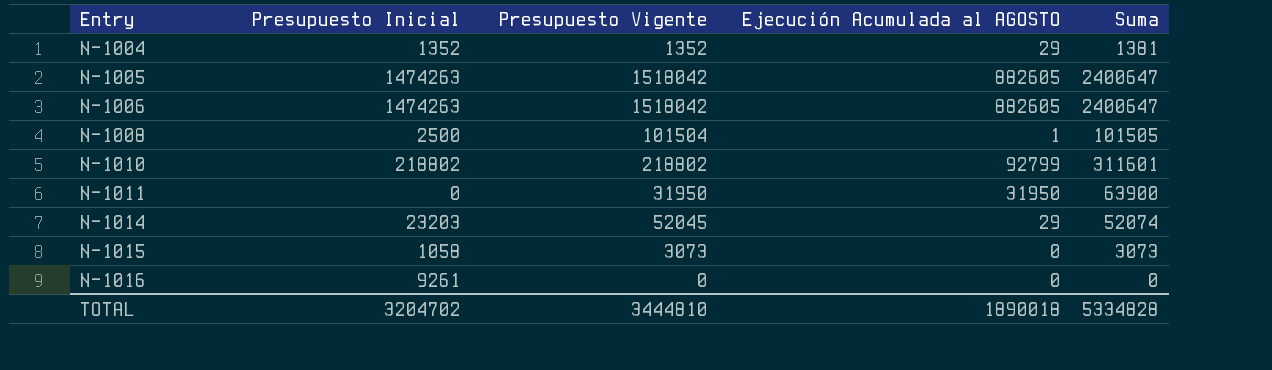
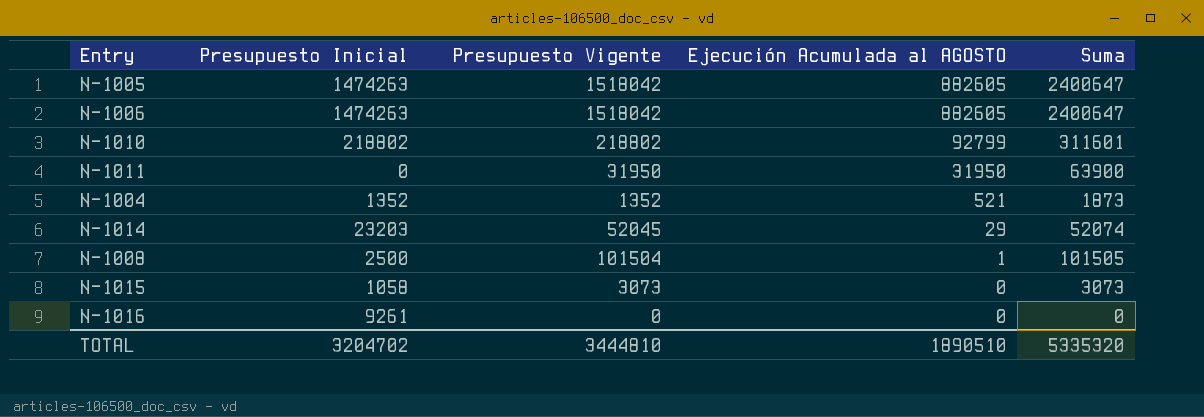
row order: Entry ascending -> Ejecución Acumulada al AGOSTO descending
N-1004 | Ejecución Acumulada al AGOSTO: 29 -> 521
N-1004 | Suma: 1381 -> 1873
TOTAL | Ejecución Acumulada al AGOSTO: 1890018 -> 1890510
TOTAL | Suma: 5334828 -> 5335320

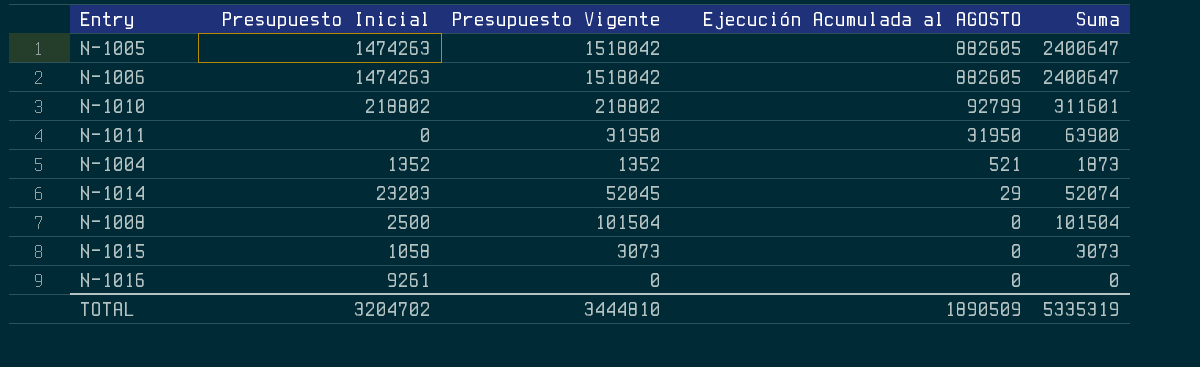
N-1008 | Ejecución Acumulada al AGOSTO: 1 -> 0
N-1008 | Suma: 101505 -> 101504
TOTAL | Ejecución Acumulada al AGOSTO: 1890510 -> 1890509
TOTAL | Suma: 5335320 -> 5335319

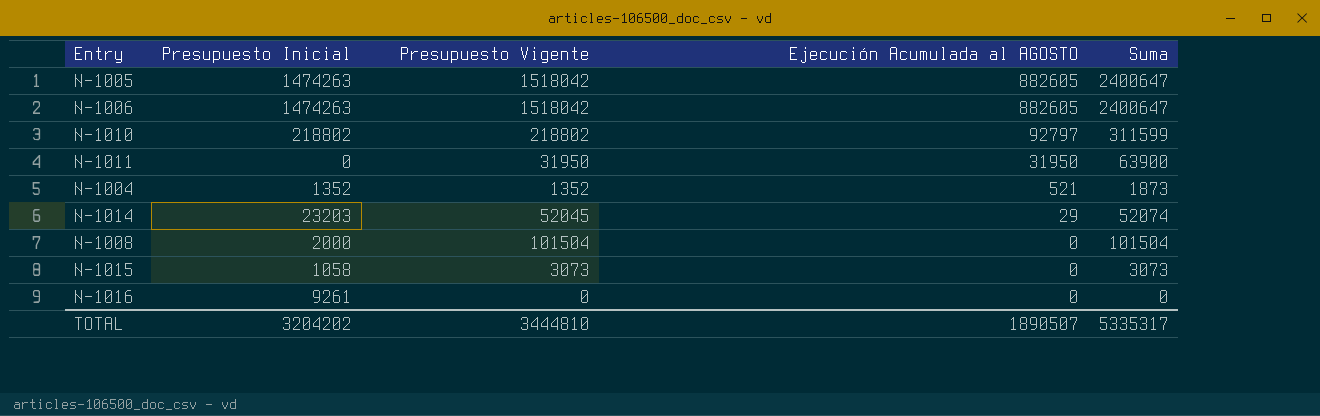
N-1010 | Ejecución Acumulada al AGOSTO: 92799 -> 92797
N-1010 | Suma: 311601 -> 311599
N-1008 | Presupuesto Inicial: 2500 -> 2000
TOTAL | Presupuesto Inicial: 3204702 -> 3204202
TOTAL | Ejecución Acumulada al AGOSTO: 1890509 -> 1890507
TOTAL | Suma: 5335319 -> 5335317

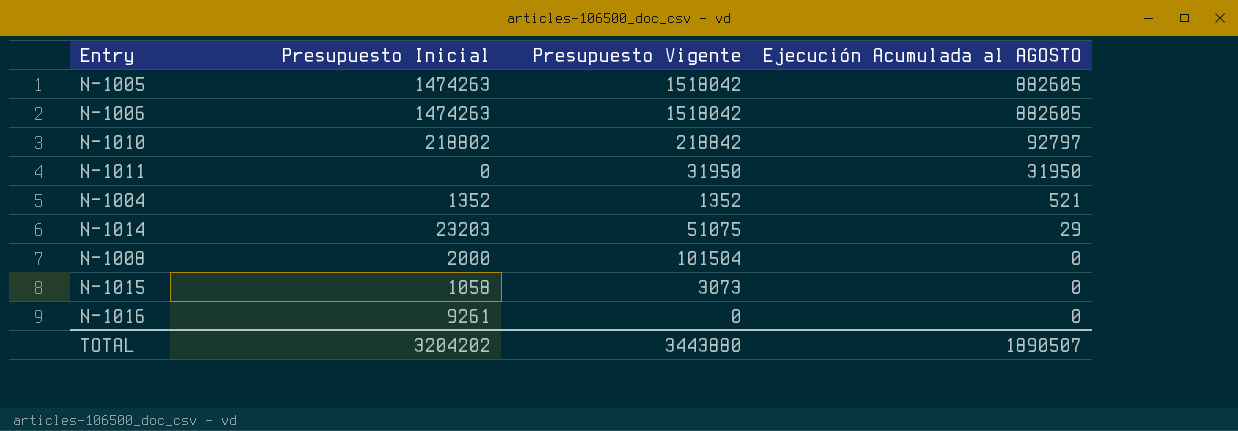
column Suma | formula: [Presupuesto Vigente] + [Ejecución Acumulada al AGOSTO] -> none
N-1010 | Presupuesto Vigente: 218802 -> 218842
N-1014 | Presupuesto Vigente: 52045 -> 51075
TOTAL | Presupuesto Vigente: 3444810 -> 3443880

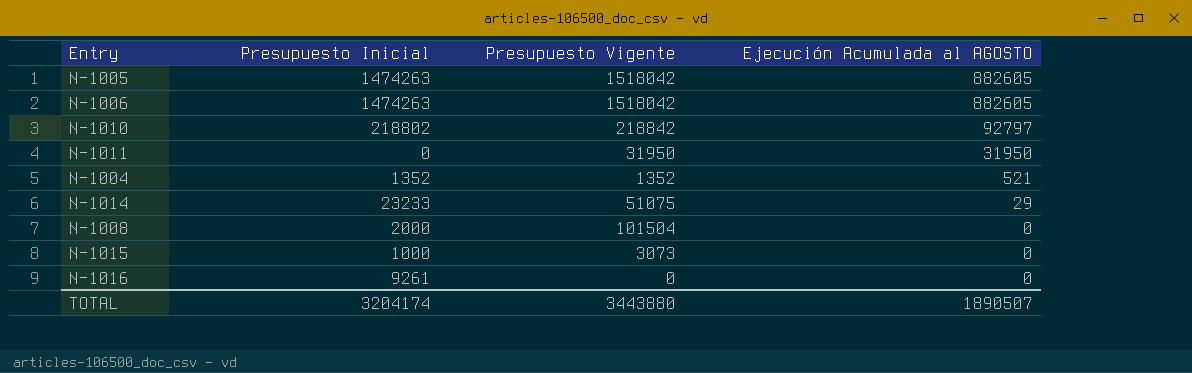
N-1014 | Presupuesto Inicial: 23203 -> 23233
N-1015 | Presupuesto Inicial: 1058 -> 1000
TOTAL | Presupuesto Inicial: 3204202 -> 3204174

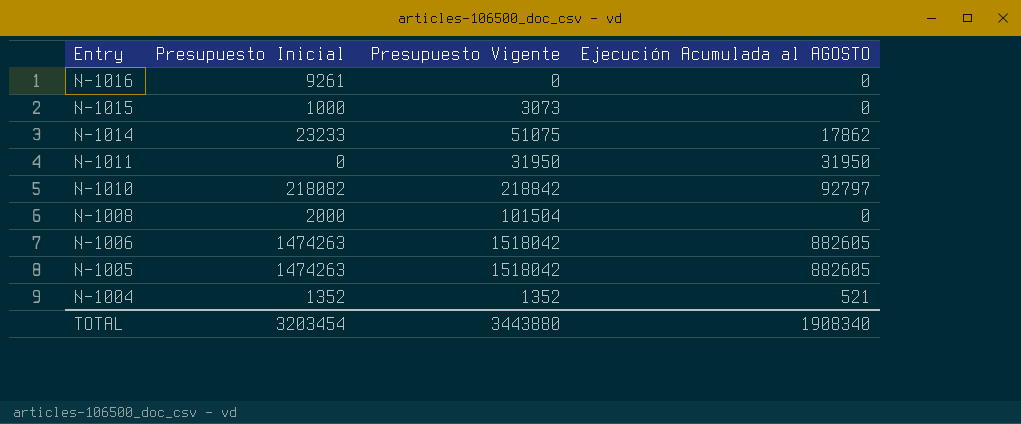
row order: Ejecución Acumulada al AGOSTO descending -> Entry descending
N-1014 | Ejecución Acumulada al AGOSTO: 29 -> 17862
N-1010 | Presupuesto Inicial: 218802 -> 218082
TOTAL | Presupuesto Inicial: 3204174 -> 3203454
TOTAL | Ejecución Acumulada al AGOSTO: 1890507 -> 1908340

